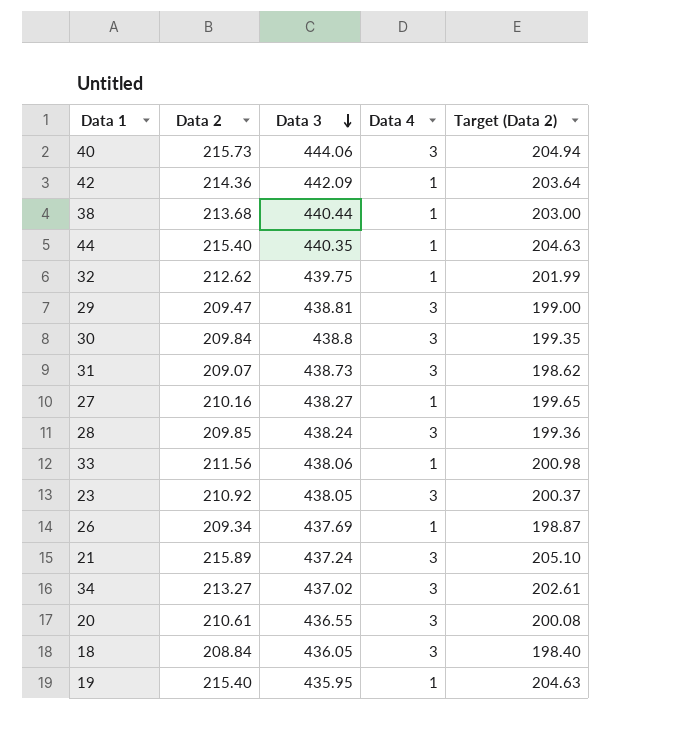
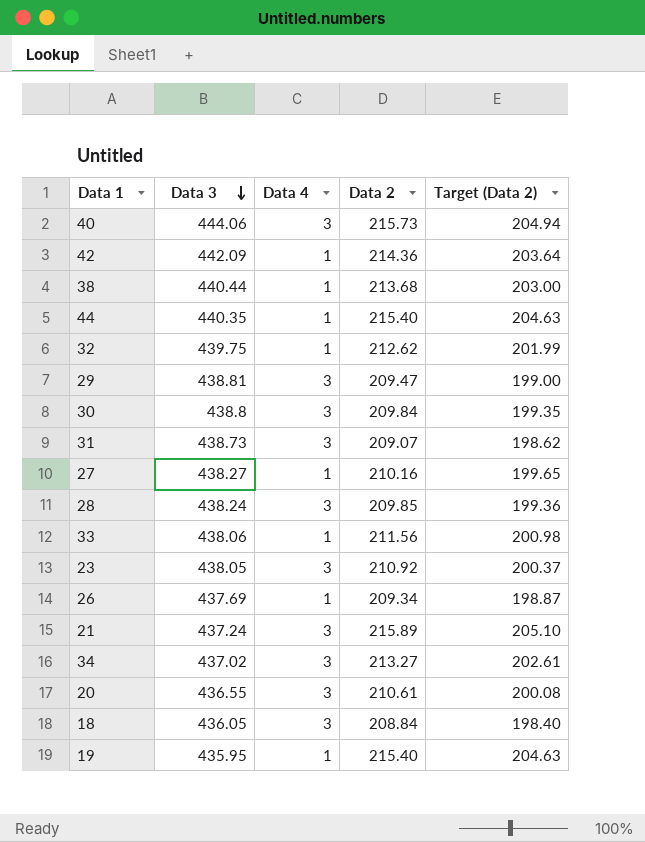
column Data 2 | position: 2 -> 4

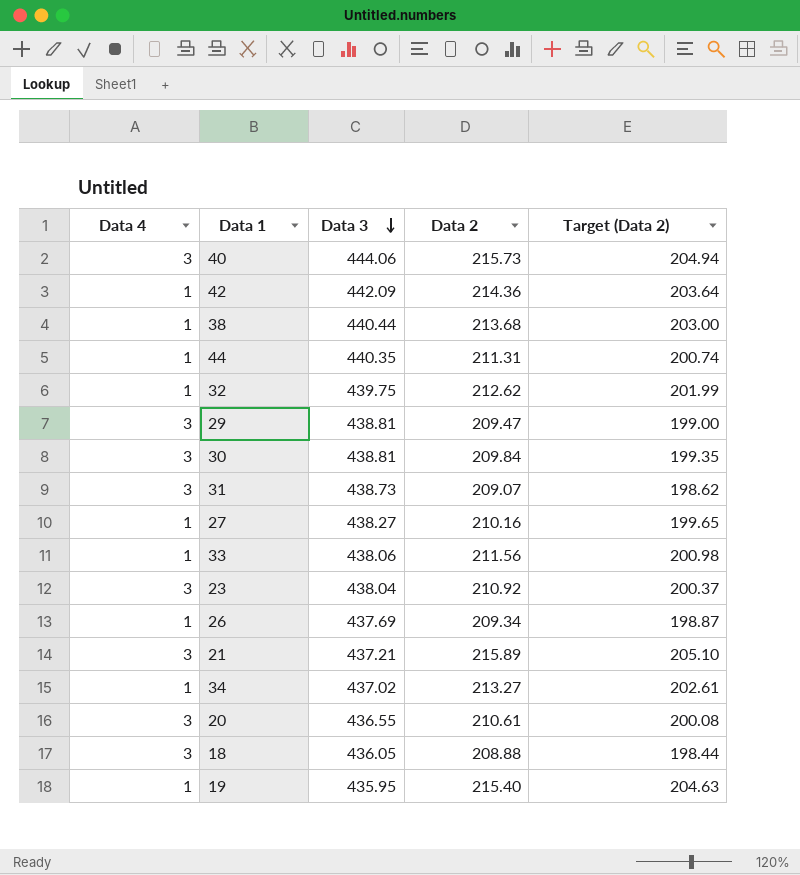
column Data 4 | position: 3 -> 1
row 28: 438.24 | 3 | 209.85 | 199.36 -> none
44 | Data 2: 215.40 -> 211.31
44 | Target (Data 2): 204.63 -> 200.74
30 | Data 3: 438.8 -> 438.81
23 | Data 3: 438.05 -> 438.04
21 | Data 3: 437.24 -> 437.21
34 | Data 4: 3 -> 1
18 | Data 2: 208.84 -> 208.88
18 | Target (Data 2): 198.40 -> 198.44

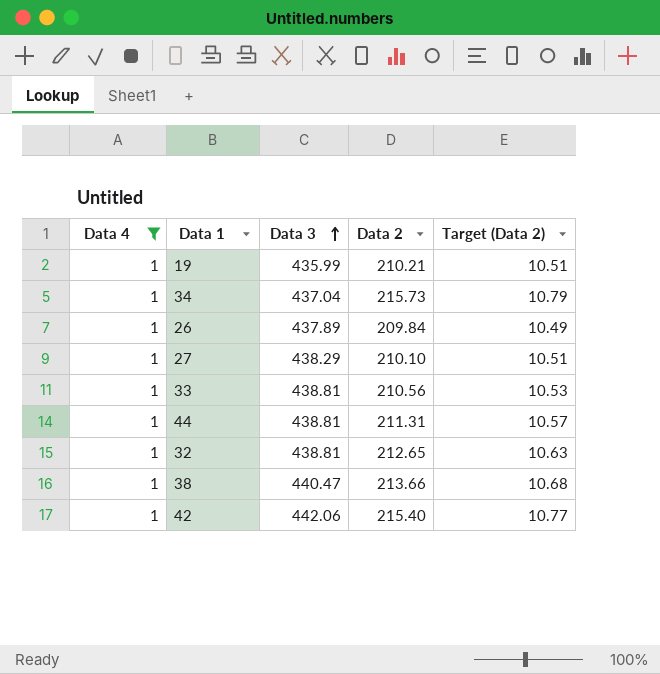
filter: none -> Data 4 = 1
row order: Data 3 descending -> Data 3 ascending
column Target (Data 2) | formula: [Data 2] * 0.95 -> [Data 2] * 0.05
19 | Data 3: 435.95 -> 435.99
19 | Data 2: 215.40 -> 210.21
34 | Data 3: 437.02 -> 437.04
34 | Data 2: 213.27 -> 215.73
26 | Data 3: 437.69 -> 437.89
26 | Data 2: 209.34 -> 209.84
27 | Data 3: 438.27 -> 438.29
27 | Data 2: 210.16 -> 210.10
33 | Data 3: 438.06 -> 438.81
33 | Data 2: 211.56 -> 210.56
44 | Data 3: 440.35 -> 438.81
32 | Data 3: 439.75 -> 438.81
32 | Data 2: 212.62 -> 212.65
38 | Data 3: 440.44 -> 440.47
38 | Data 2: 213.68 -> 213.66
42 | Data 3: 442.09 -> 442.06
42 | Data 2: 214.36 -> 215.40

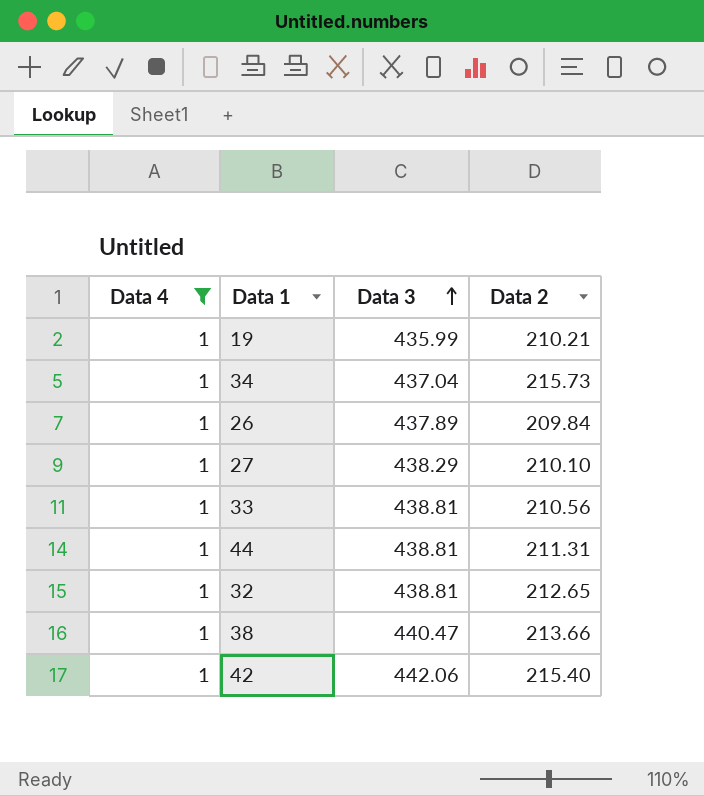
column Target (Data 2) | formula: [Data 2] * 0.05 -> none

